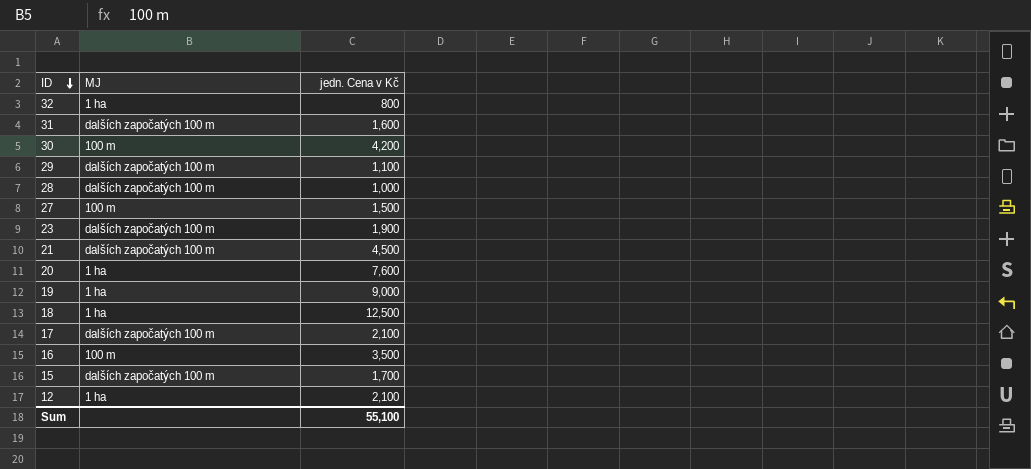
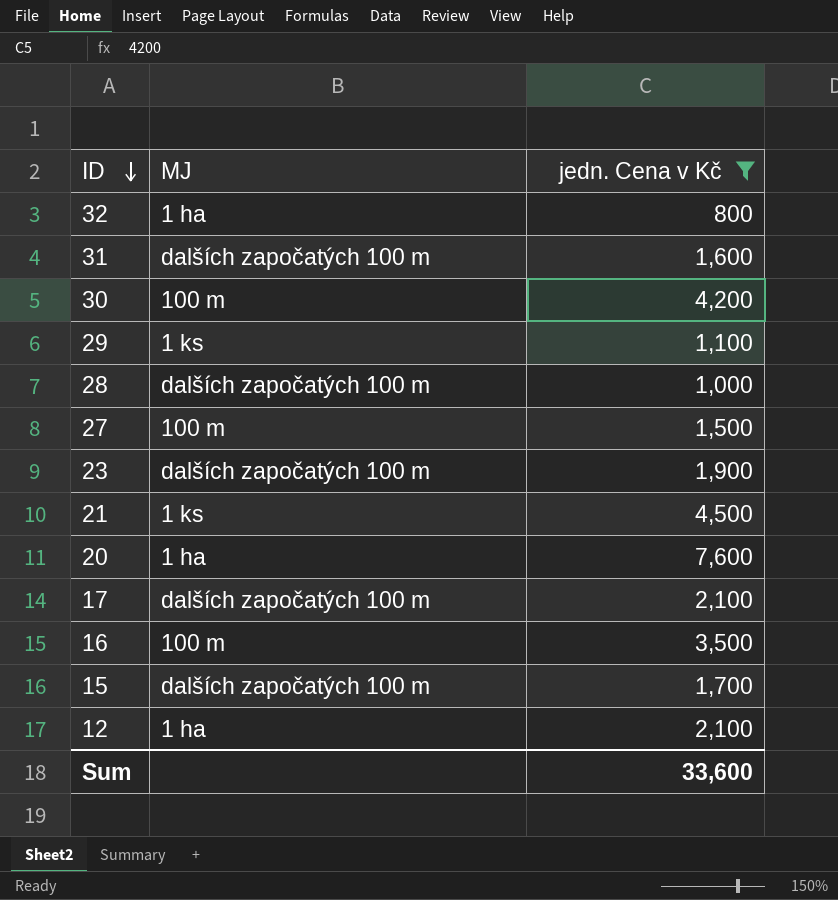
filter: none -> jedn. Cena v Kč <= 7,600
29 | MJ: dalších započatých 100 m -> 1 ks
21 | MJ: dalších započatých 100 m -> 1 ks
Sum | jedn. Cena v Kč: 55,100 -> 33,600

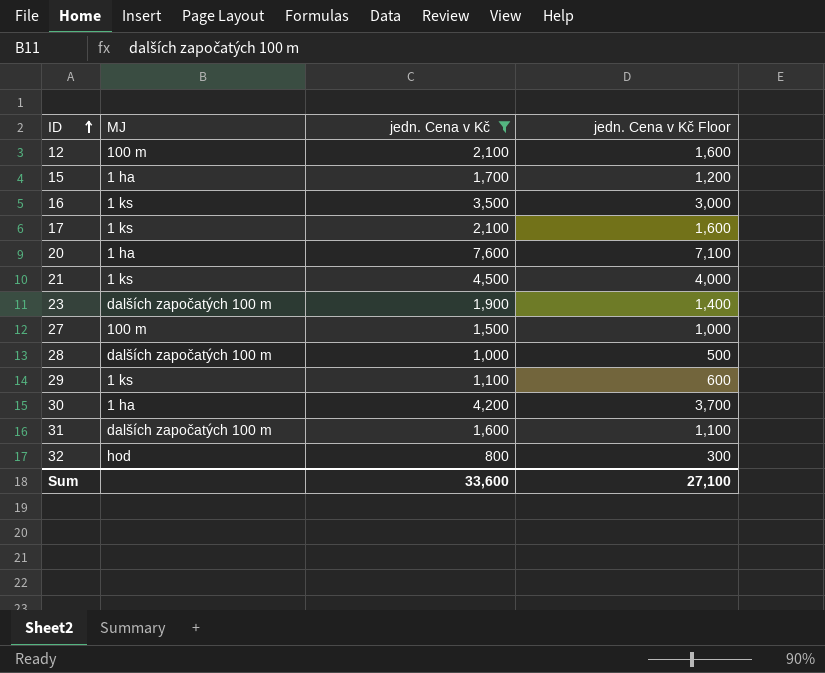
row order: ID descending -> ID ascending
column jedn. Cena v Kč Floor | formula: none -> [jedn. Cena v Kč] - 500
12 | MJ: 1 ha -> 100 m
15 | MJ: dalších započatých 100 m -> 1 ha
16 | MJ: 100 m -> 1 ks
17 | MJ: dalších započatých 100 m -> 1 ks
30 | MJ: 100 m -> 1 ha
32 | MJ: 1 ha -> hod

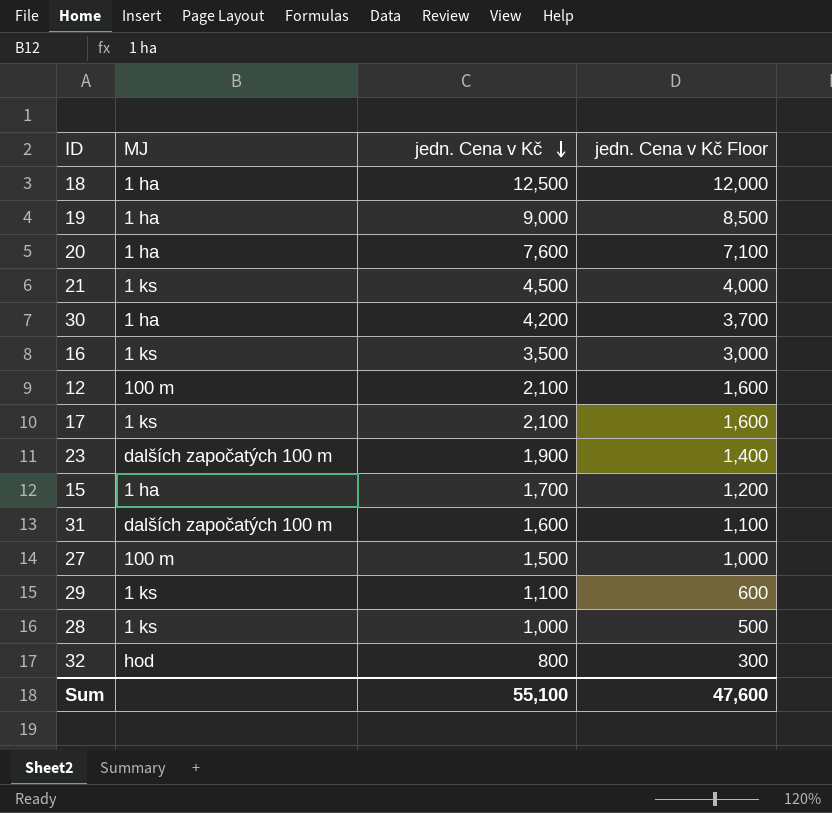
filter: jedn. Cena v Kč <= 7,600 -> none
row order: ID ascending -> jedn. Cena v Kč descending
28 | MJ: dalších započatých 100 m -> 1 ks
Sum | jedn. Cena v Kč: 33,600 -> 55,100
Sum | jedn. Cena v Kč Floor: 27,100 -> 47,600

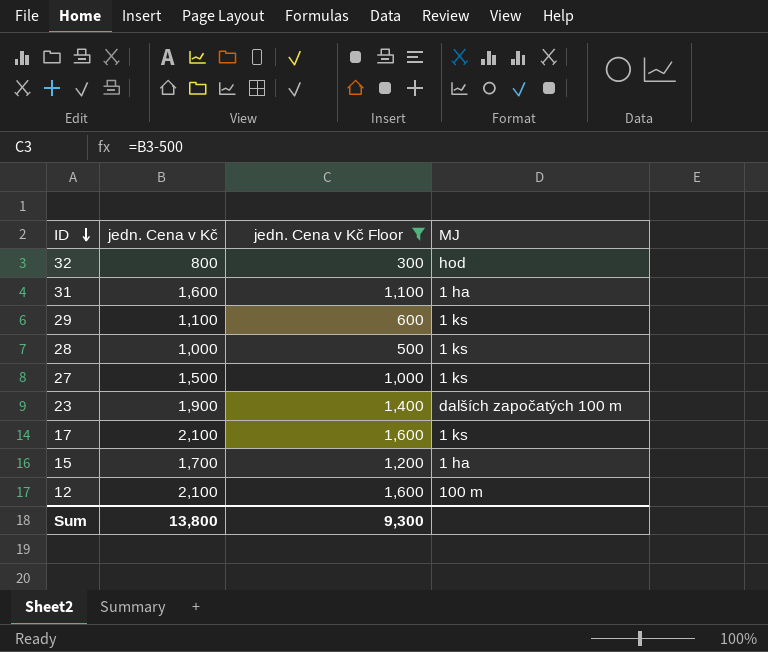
filter: none -> jedn. Cena v Kč Floor <= 1,600
row order: jedn. Cena v Kč descending -> ID descending
column MJ | position: 2 -> 4
31 | MJ: dalších započatých 100 m -> 1 ha
27 | MJ: 100 m -> 1 ks
Sum | jedn. Cena v Kč: 55,100 -> 13,800
Sum | jedn. Cena v Kč Floor: 47,600 -> 9,300

